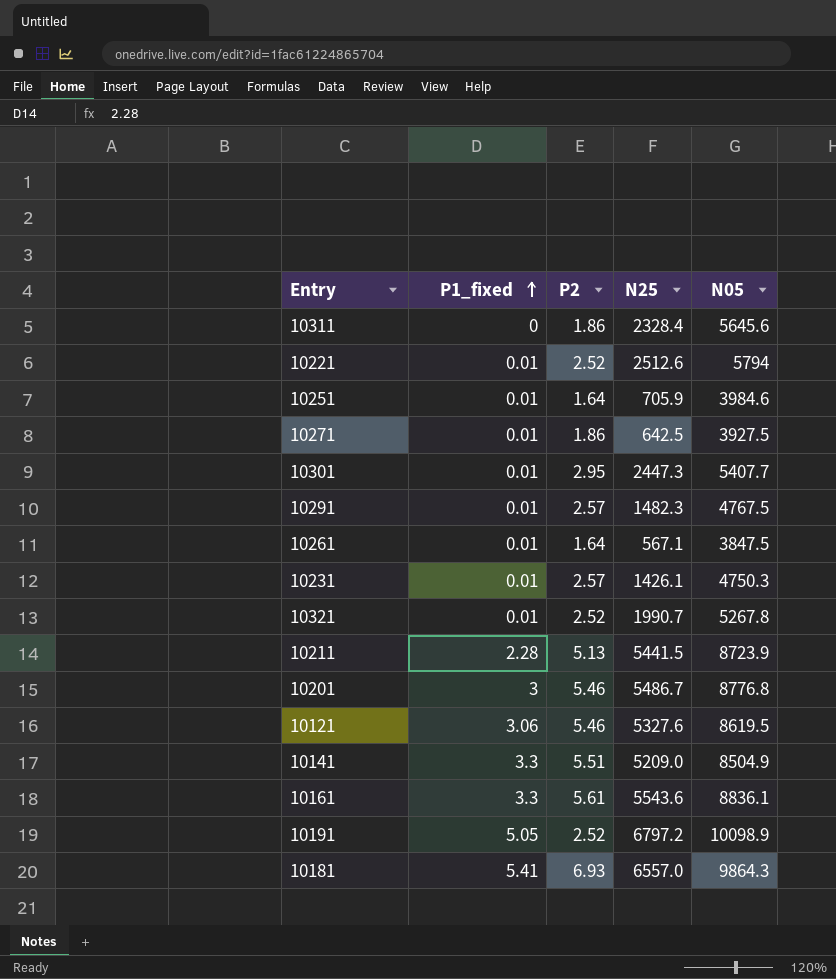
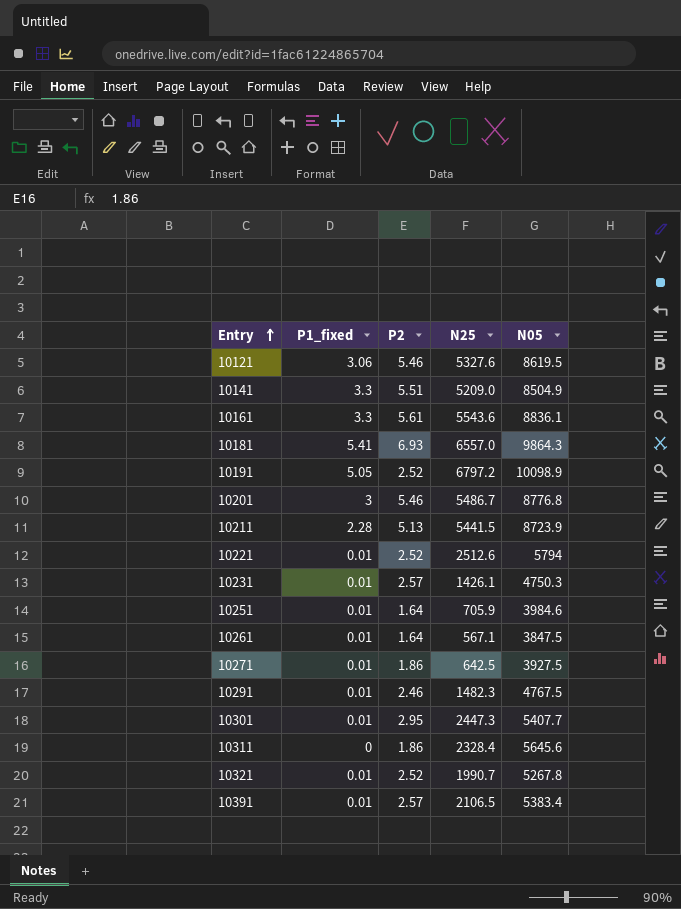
row order: P1_fixed ascending -> Entry ascending
10291 | P2: 2.57 -> 2.46
row 10391: none -> 0.01 | 2.57 | 2106.5 | 5383.4

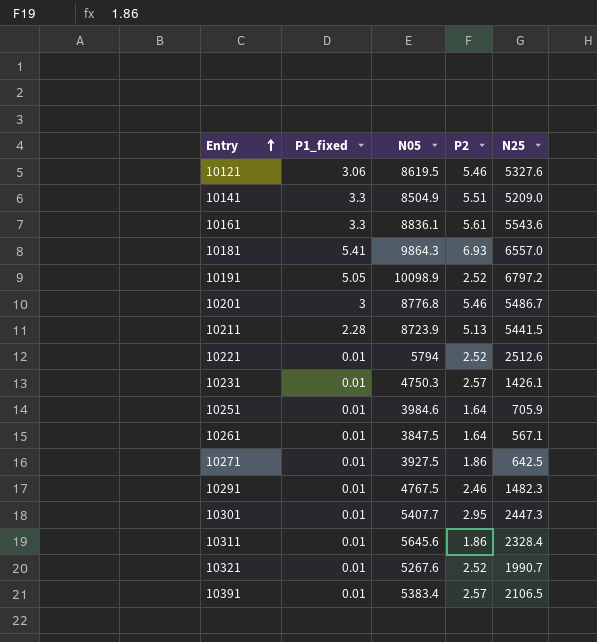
column N05 | position: 5 -> 3
10311 | P1_fixed: 0 -> 0.01
10321 | N05: 5267.8 -> 5267.6

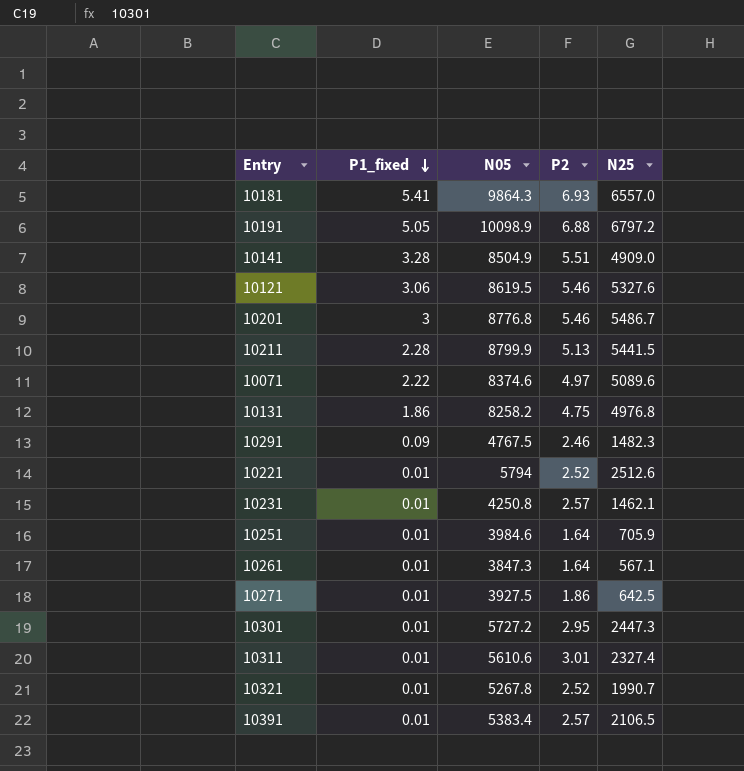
row order: Entry ascending -> P1_fixed descending
row 10161: 3.3 | 8836.1 | 5.61 | 5543.6 -> none
10191 | P2: 2.52 -> 6.88
10141 | P1_fixed: 3.3 -> 3.28
10141 | N25: 5209.0 -> 4909.0
10211 | N05: 8723.9 -> 8799.9
row 10071: none -> 2.22 | 8374.6 | 4.97 | 5089.6
row 10131: none -> 1.86 | 8258.2 | 4.75 | 4976.8
10291 | P1_fixed: 0.01 -> 0.09
10231 | N05: 4750.3 -> 4250.8
10231 | N25: 1426.1 -> 1462.1
10261 | N05: 3847.5 -> 3847.3
10301 | N05: 5407.7 -> 5727.2
10311 | N05: 5645.6 -> 5610.6
10311 | P2: 1.86 -> 3.01
10311 | N25: 2328.4 -> 2327.4
10321 | N05: 5267.6 -> 5267.8

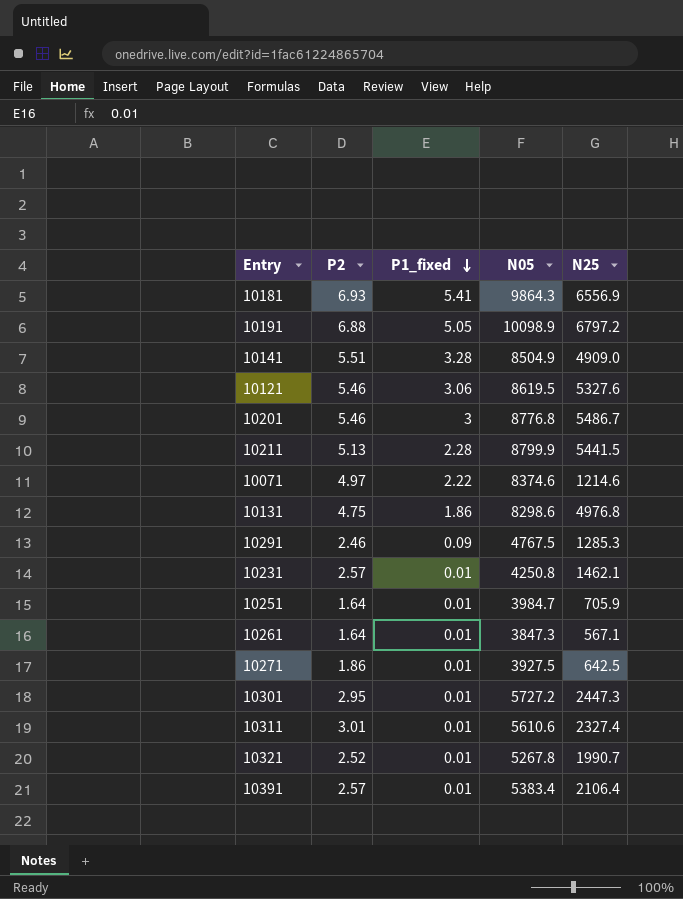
column P2 | position: 4 -> 2
row 10221: 0.01 | 5794 | 2.52 | 2512.6 -> none
10181 | N25: 6557.0 -> 6556.9
10071 | N25: 5089.6 -> 1214.6
10131 | N05: 8258.2 -> 8298.6
10291 | N25: 1482.3 -> 1285.3
10251 | N05: 3984.6 -> 3984.7
10391 | N25: 2106.5 -> 2106.4

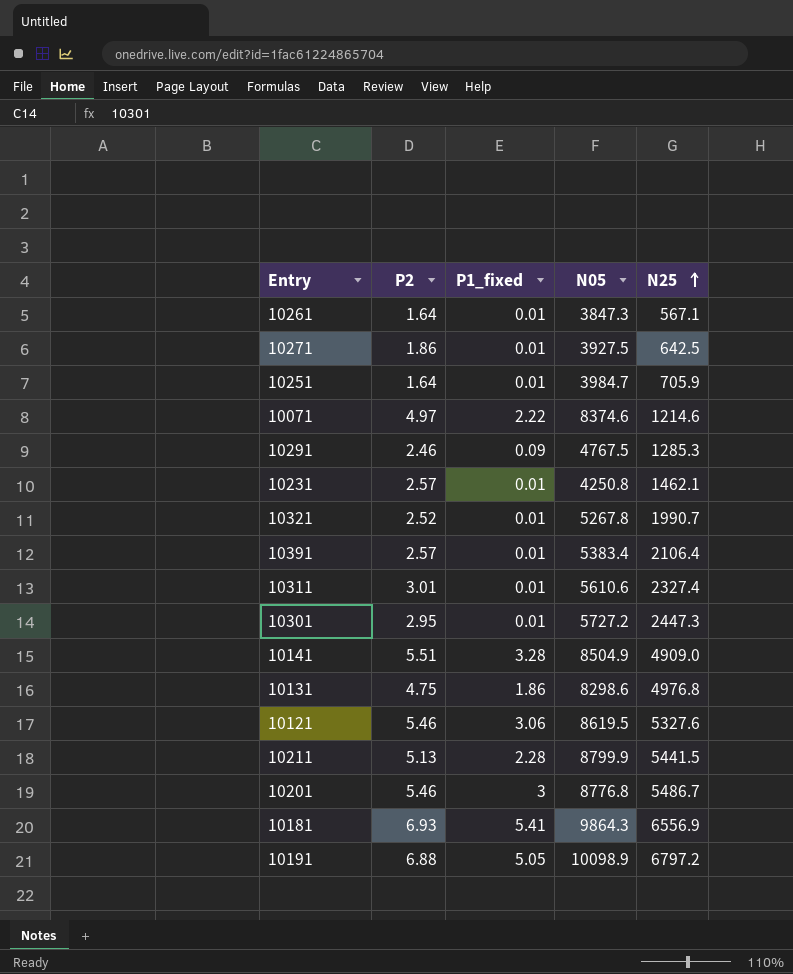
row order: P1_fixed descending -> N25 ascending

